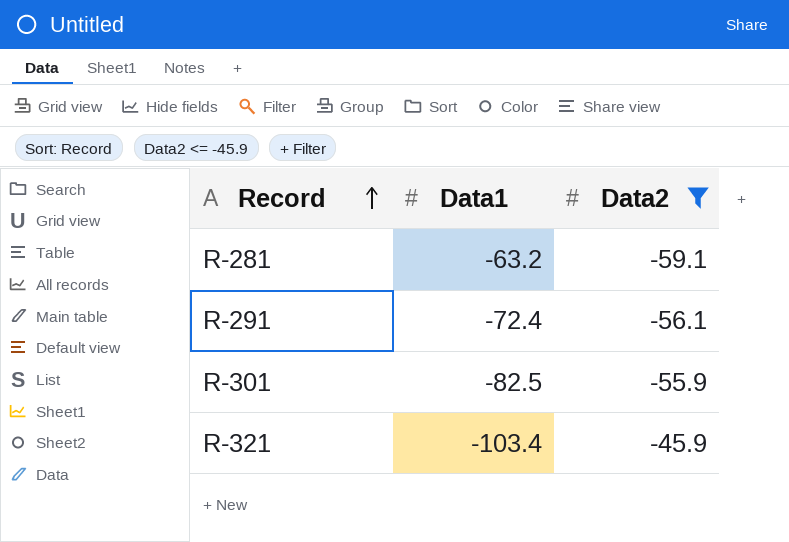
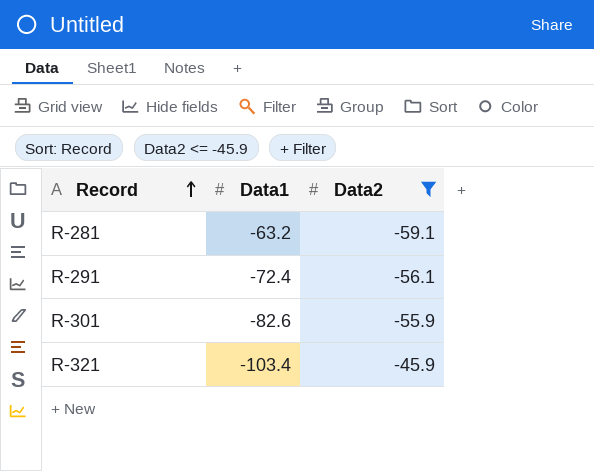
R-301 | Data1: -82.5 -> -82.6

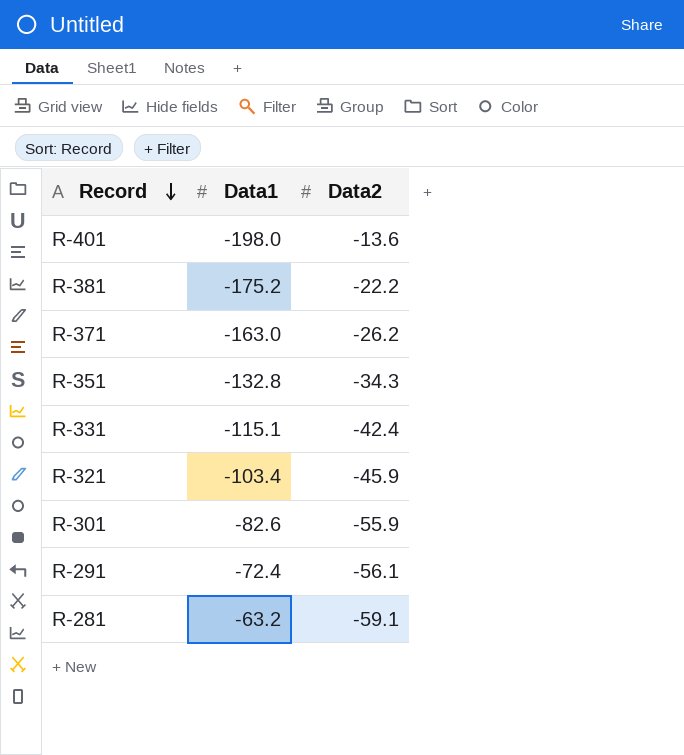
filter: Data2 <= -45.9 -> none
row order: Record ascending -> Record descending

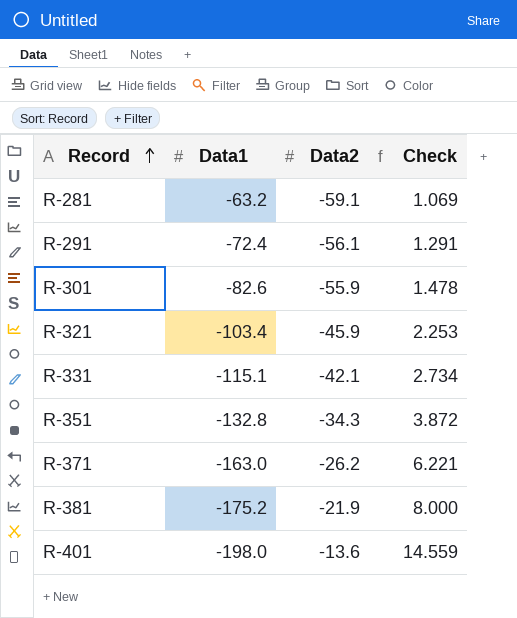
row order: Record descending -> Record ascending
column Check | formula: none -> [Data1] / [Data2]
R-331 | Data2: -42.4 -> -42.1
R-381 | Data2: -22.2 -> -21.9

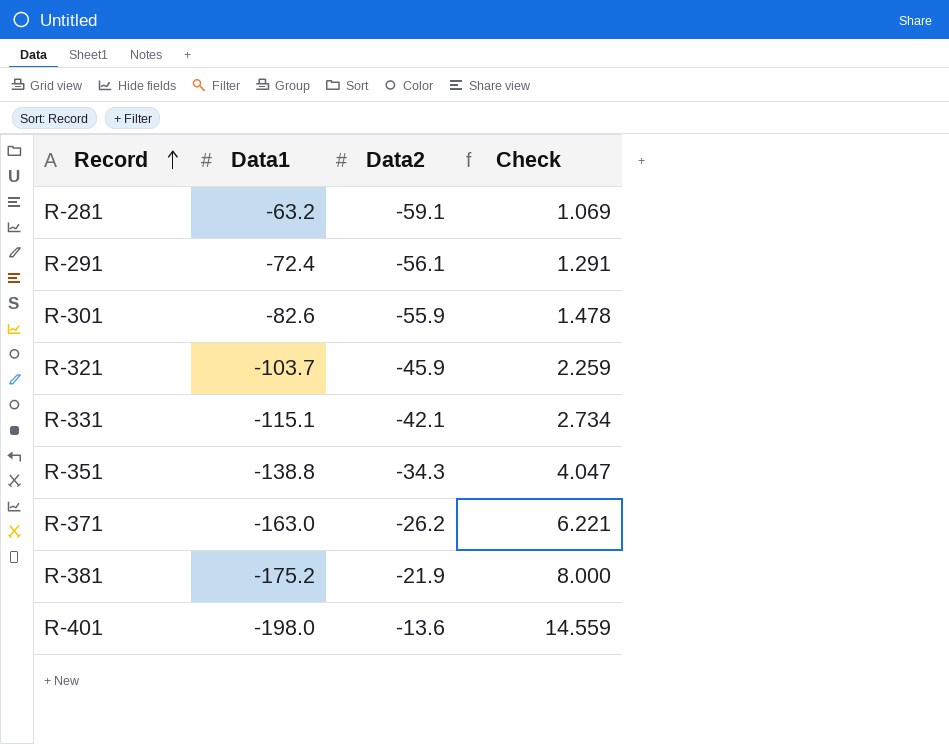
R-321 | Data1: -103.4 -> -103.7
R-321 | Check: 2.253 -> 2.259
R-351 | Data1: -132.8 -> -138.8
R-351 | Check: 3.872 -> 4.047

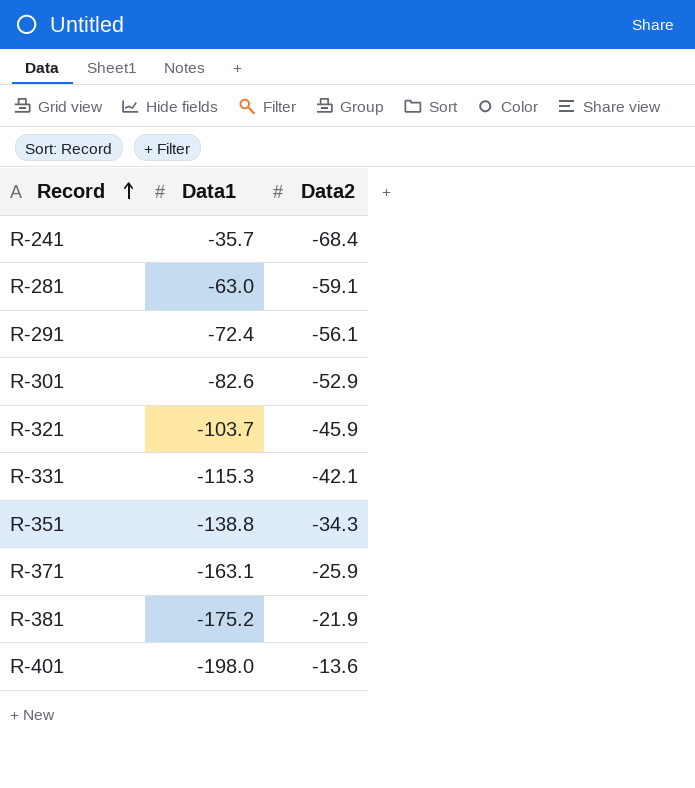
column Check | formula: [Data1] / [Data2] -> none
row R-241: none -> -35.7 | -68.4
R-281 | Data1: -63.2 -> -63.0
R-301 | Data2: -55.9 -> -52.9
R-331 | Data1: -115.1 -> -115.3
R-371 | Data1: -163.0 -> -163.1
R-371 | Data2: -26.2 -> -25.9

